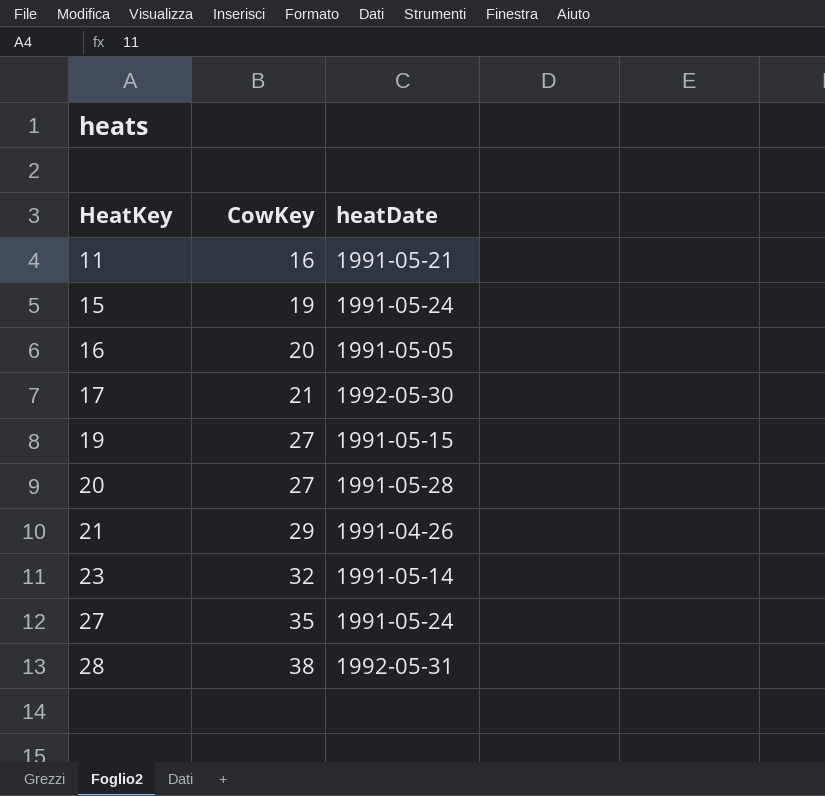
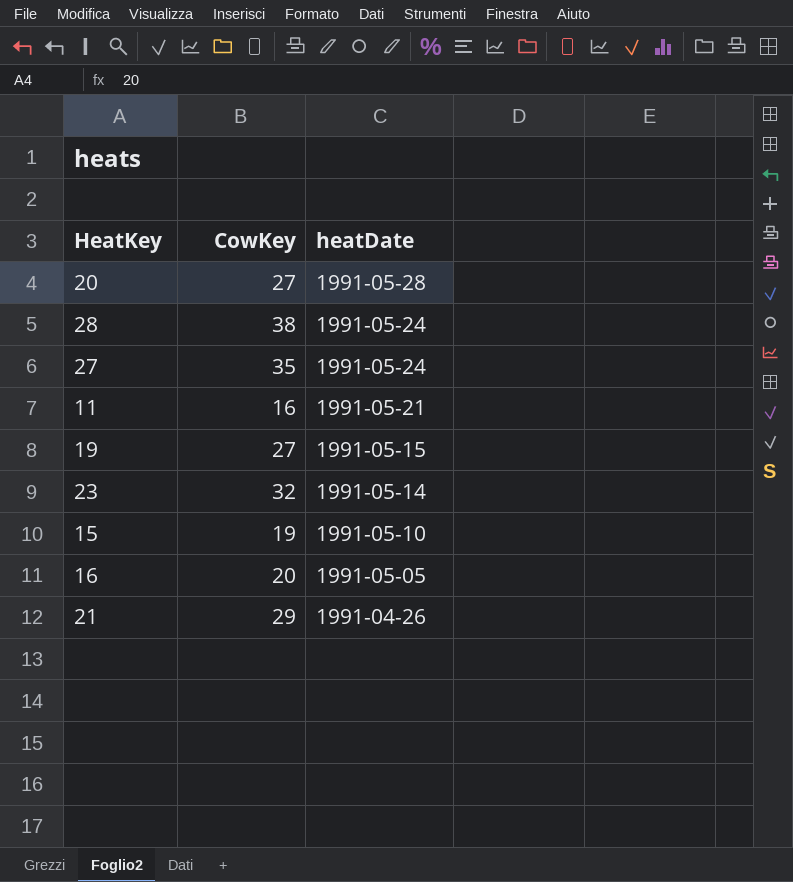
row order: HeatKey ascending -> heatDate descending
row 17: 21 | 1992-05-30 -> none
28 | heatDate: 1992-05-31 -> 1991-05-24
15 | heatDate: 1991-05-24 -> 1991-05-10

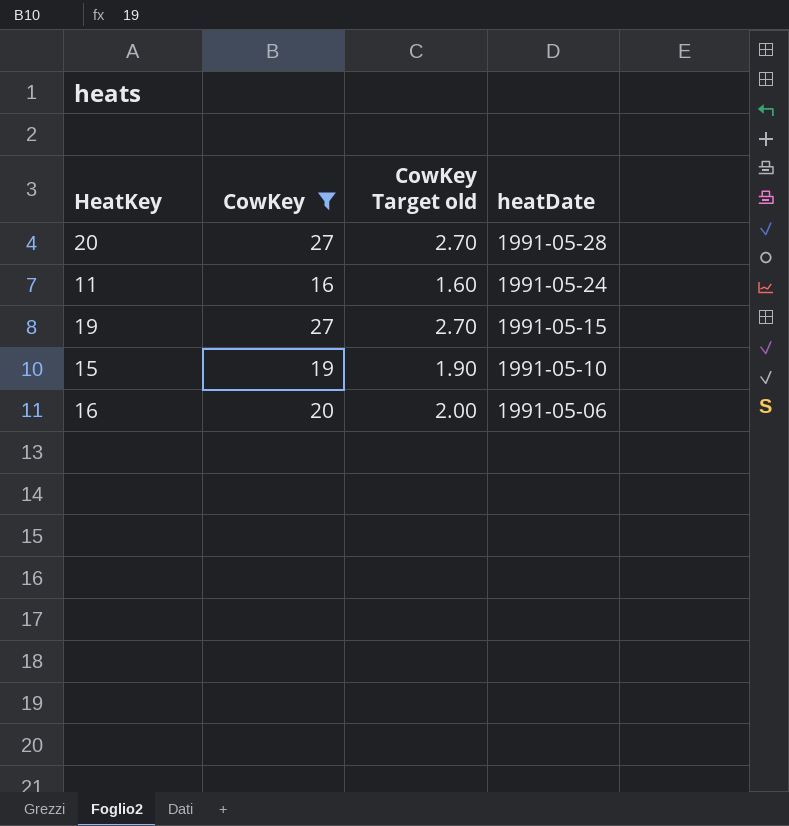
filter: none -> CowKey <= 27
column CowKey Target old | formula: none -> [CowKey] * 0.1
11 | heatDate: 1991-05-21 -> 1991-05-24
16 | heatDate: 1991-05-05 -> 1991-05-06

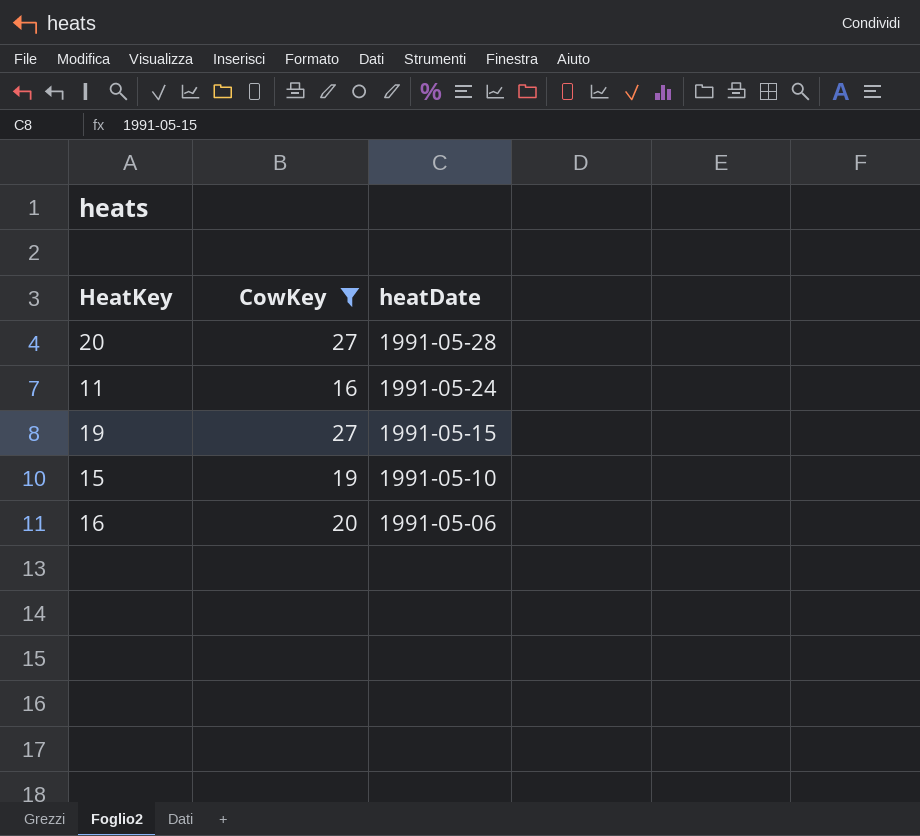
column CowKey Target old | formula: [CowKey] * 0.1 -> none

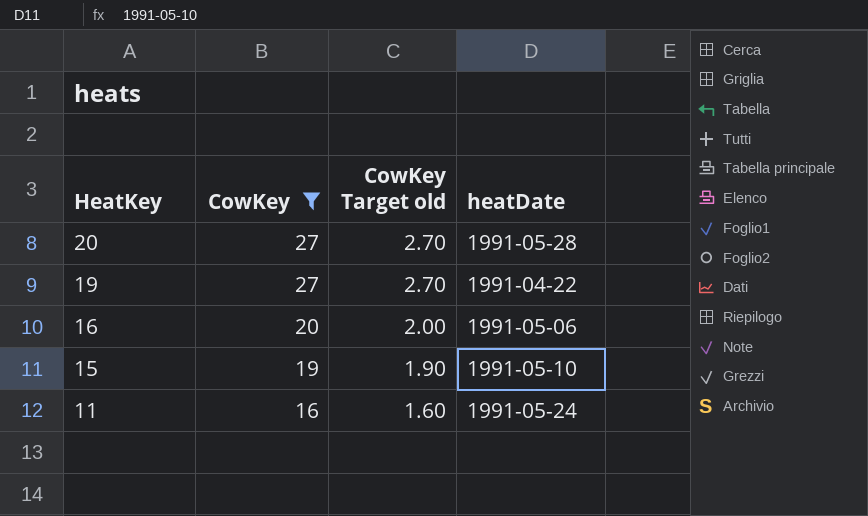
row order: heatDate descending -> HeatKey descending
column CowKey Target old | formula: none -> [CowKey] * 0.1
19 | heatDate: 1991-05-15 -> 1991-04-22

